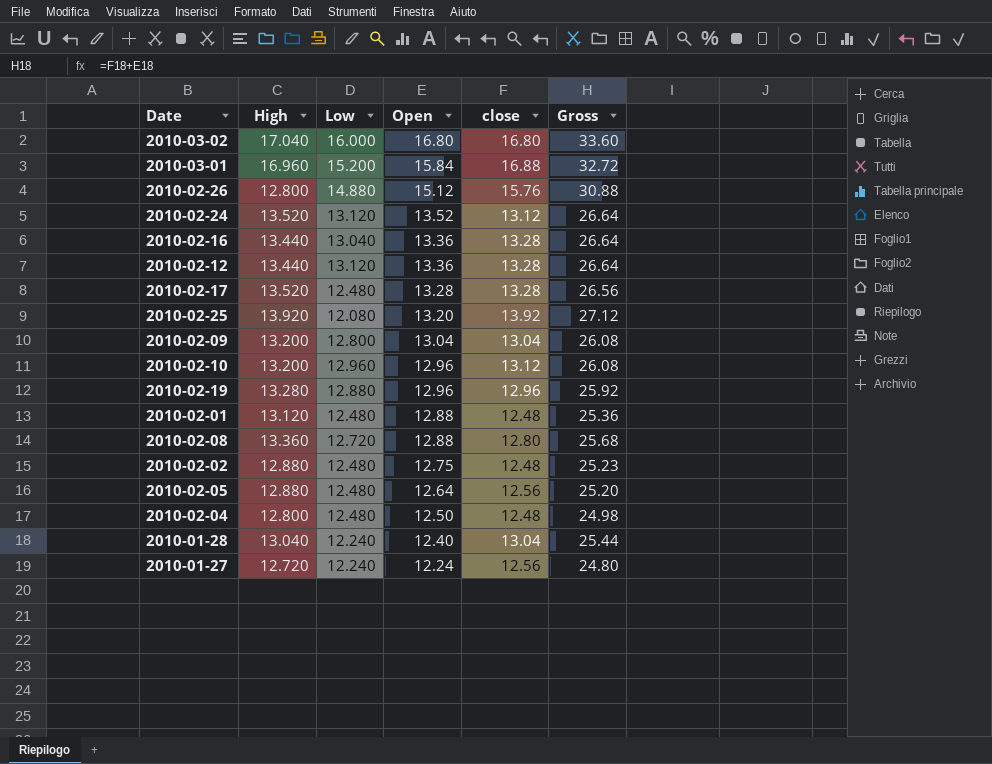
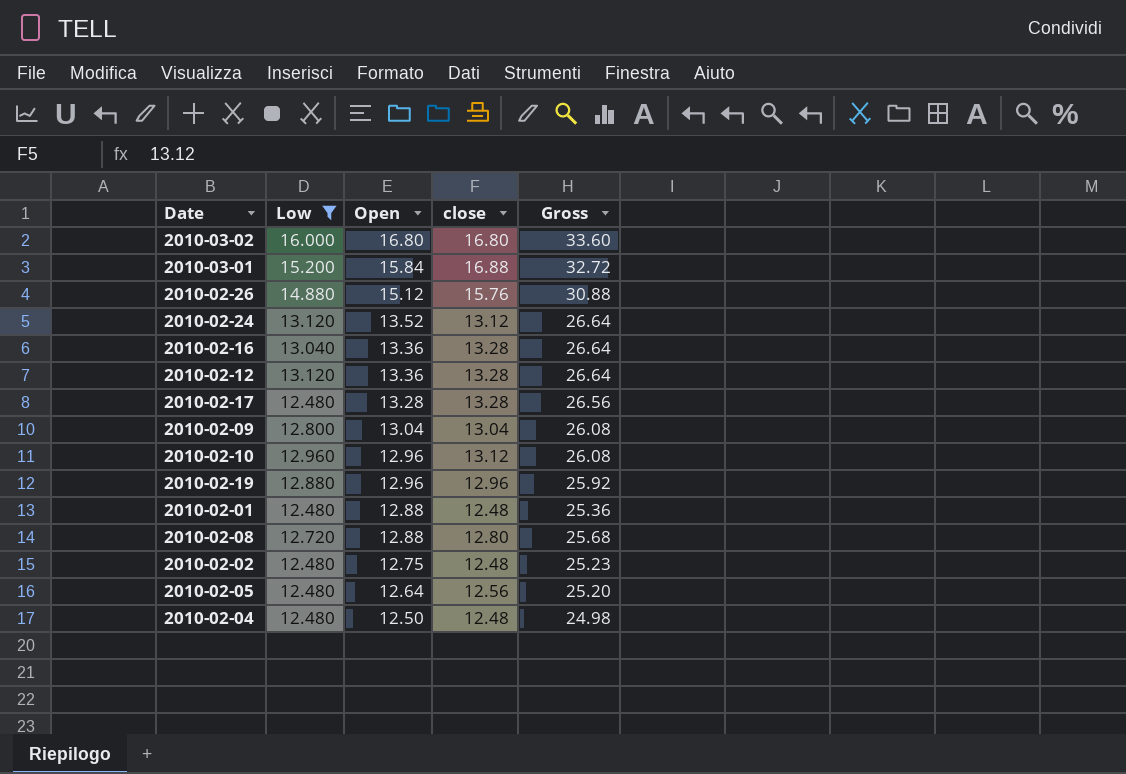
filter: none -> Low >= 12.480
column High | position: 2 -> none

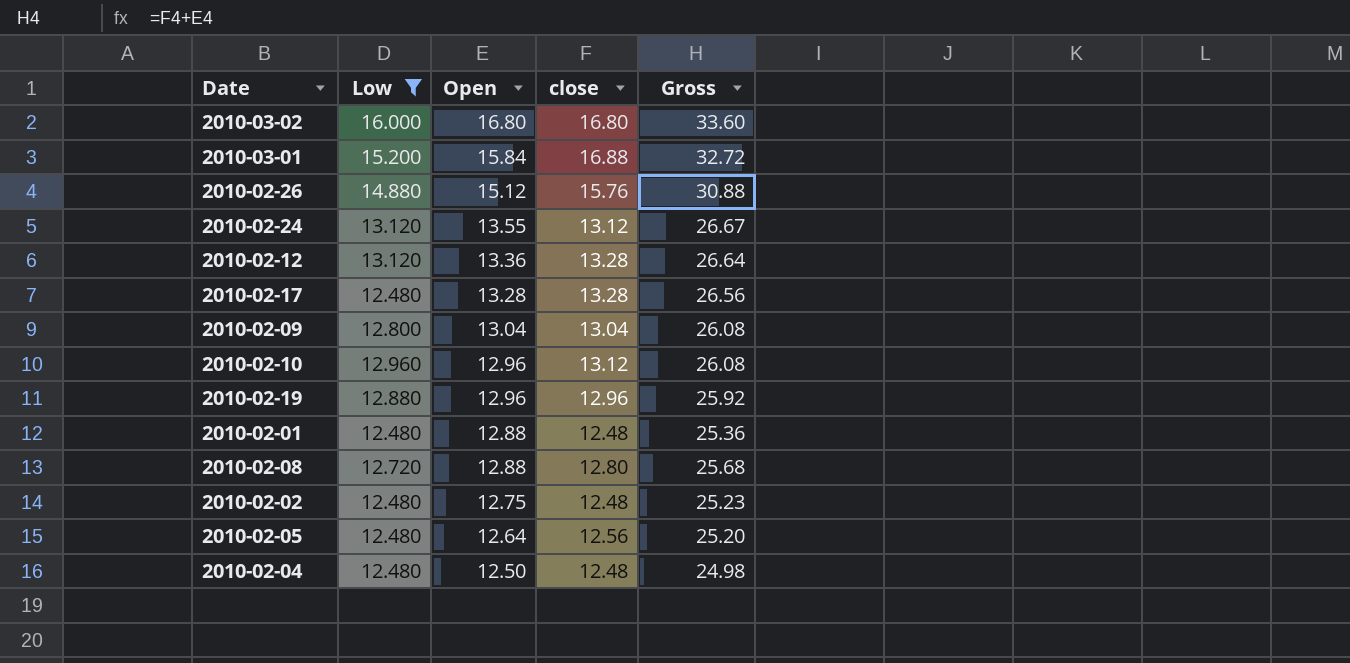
row 2010-02-16: 13.040 | 13.36 | 13.28 | 26.64 -> none
2010-02-24 | Open: 13.52 -> 13.55
2010-02-24 | Gross: 26.64 -> 26.67

